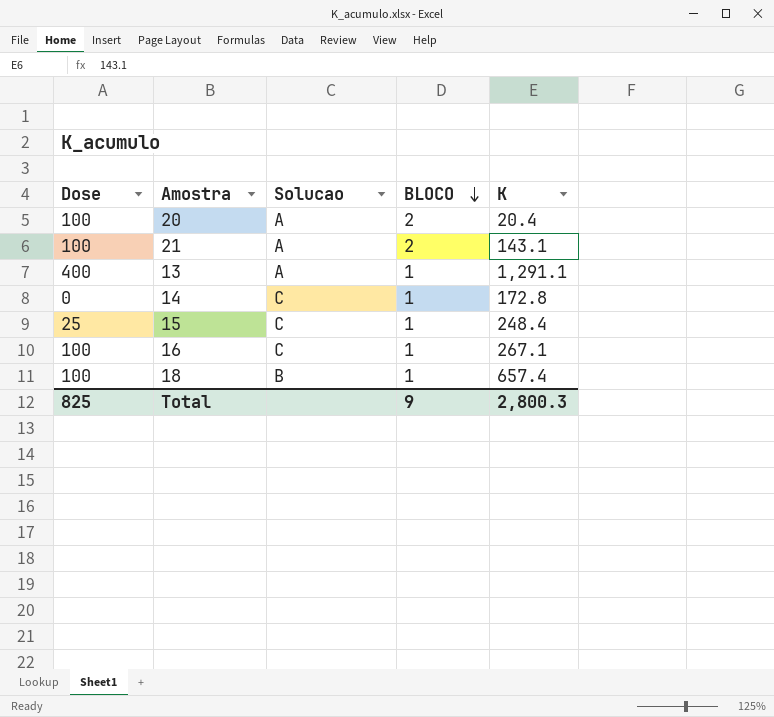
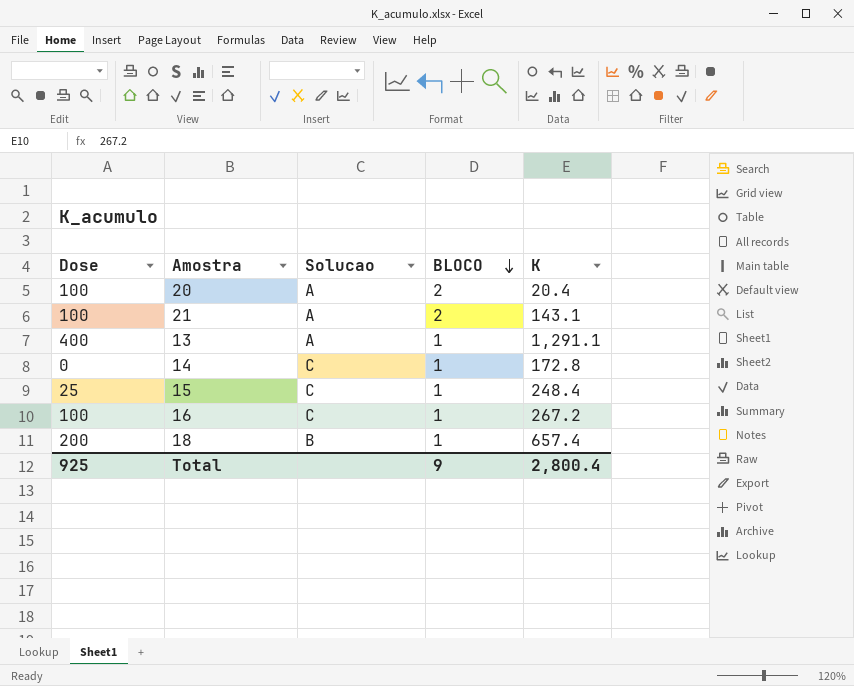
16 | K: 267.1 -> 267.2
18 | Dose: 100 -> 200
Total | Dose: 825 -> 925
Total | K: 2,800.3 -> 2,800.4

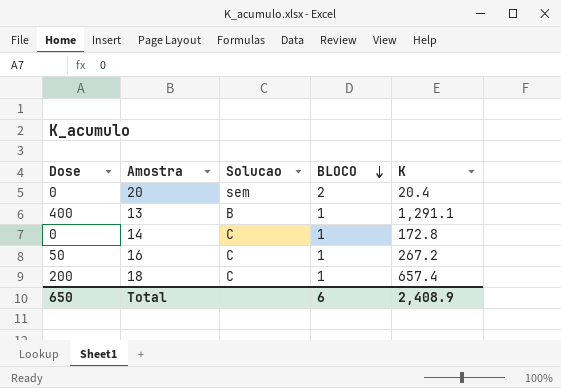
row 21: 100 | A | 2 | 143.1 -> none
row 15: 25 | C | 1 | 248.4 -> none
20 | Dose: 100 -> 0
20 | Solucao: A -> sem
13 | Solucao: A -> B
16 | Dose: 100 -> 50
18 | Solucao: B -> C
Total | Dose: 925 -> 650
Total | BLOCO: 9 -> 6
Total | K: 2,800.4 -> 2,408.9

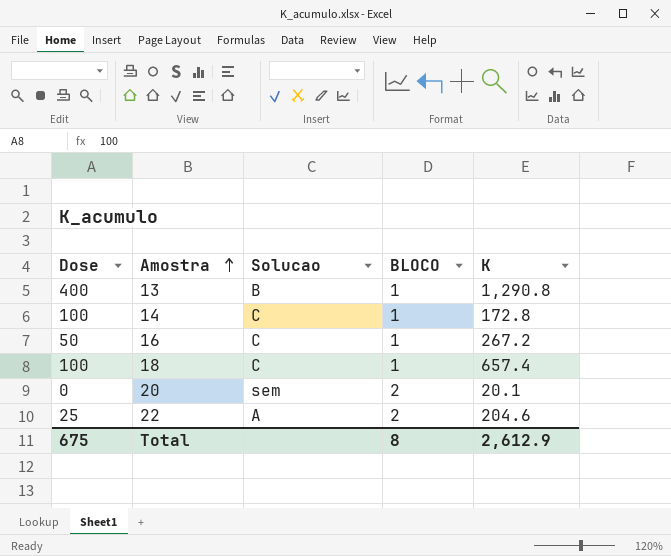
row order: BLOCO descending -> Amostra ascending
13 | K: 1,291.1 -> 1,290.8
14 | Dose: 0 -> 100
18 | Dose: 200 -> 100
20 | K: 20.4 -> 20.1
row 22: none -> 25 | A | 2 | 204.6
Total | Dose: 650 -> 675
Total | BLOCO: 6 -> 8
Total | K: 2,408.9 -> 2,612.9

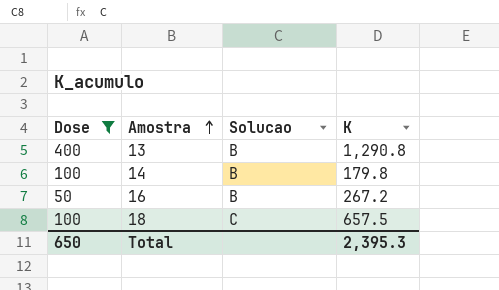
filter: none -> Dose >= 50
column BLOCO | position: 4 -> none
14 | Solucao: C -> B
14 | K: 172.8 -> 179.8
16 | Solucao: C -> B
18 | K: 657.4 -> 657.5
Total | Dose: 675 -> 650
Total | K: 2,612.9 -> 2,395.3

